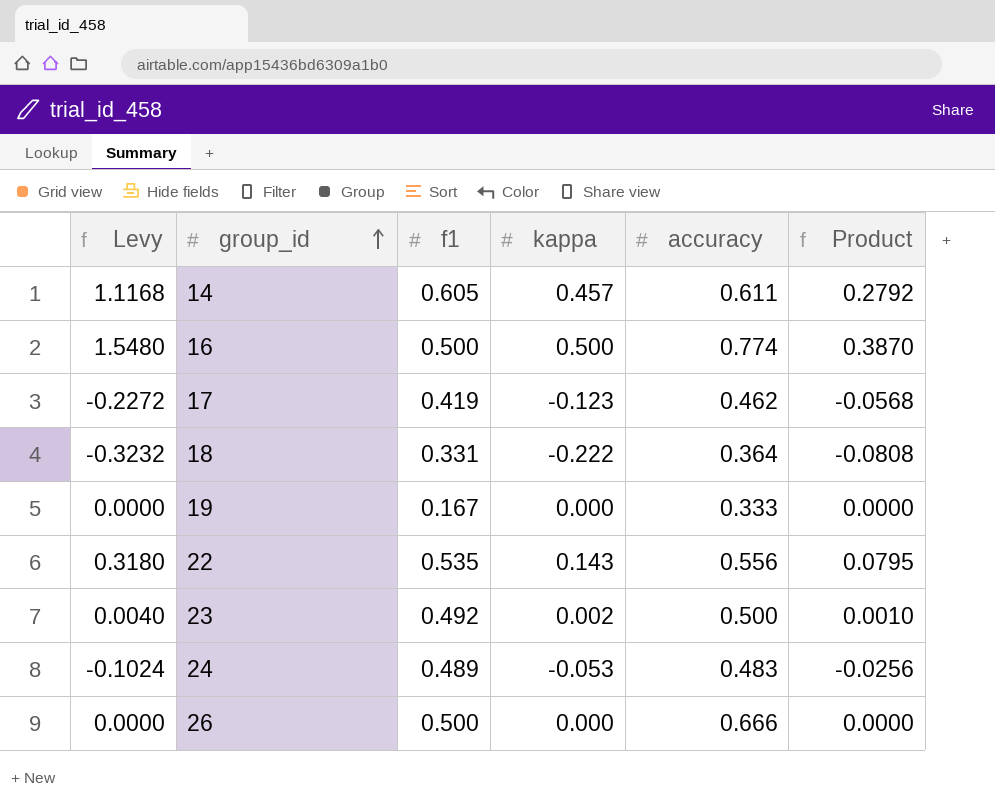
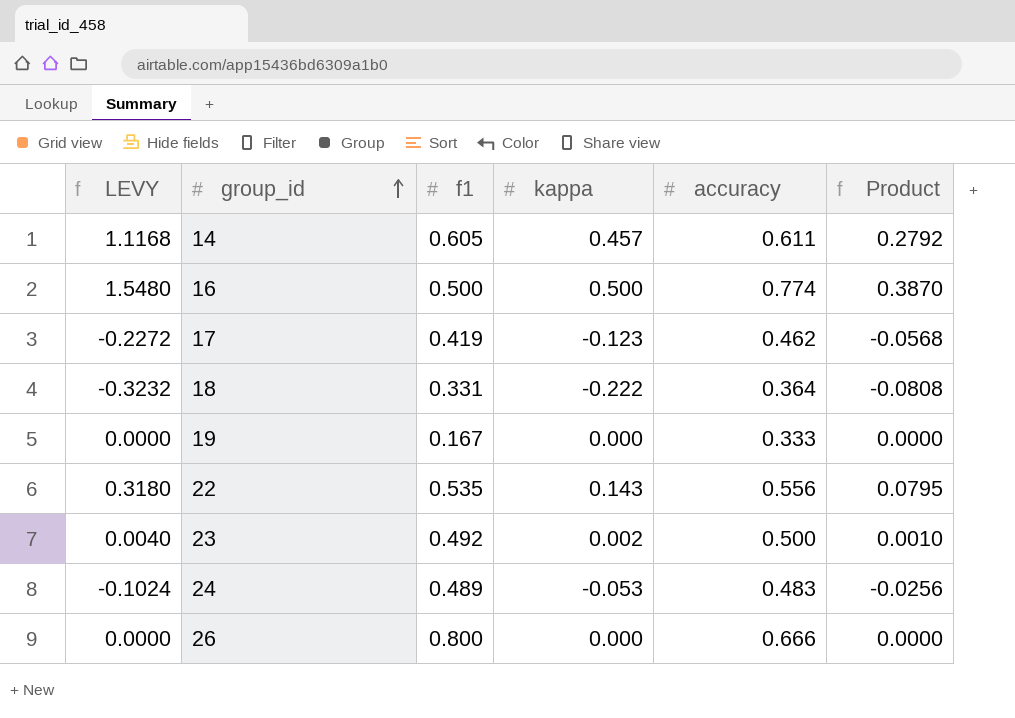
column name: Levy -> LEVY
26 | f1: 0.500 -> 0.800

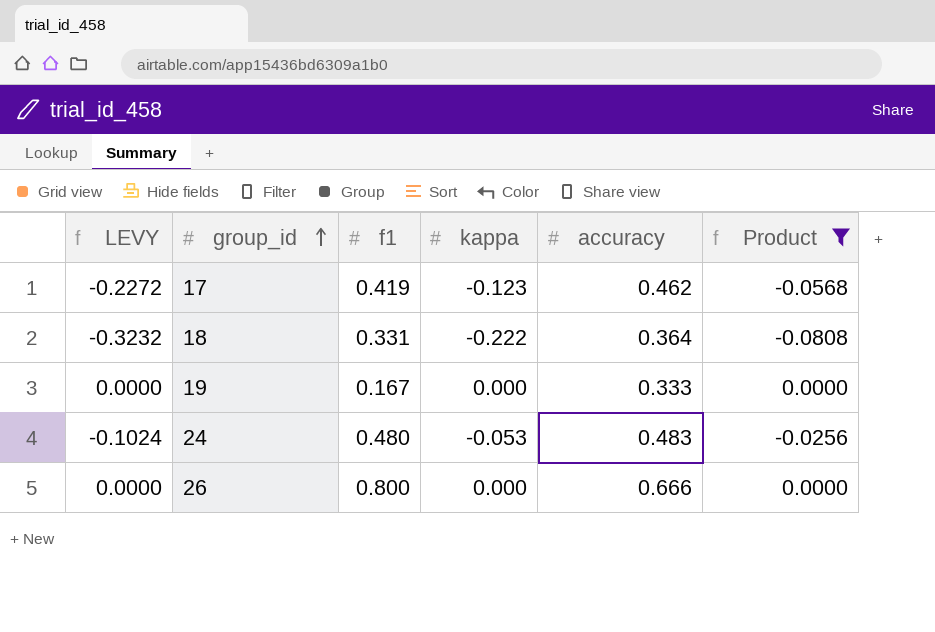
filter: none -> Product <= 0.0000
24 | f1: 0.489 -> 0.480

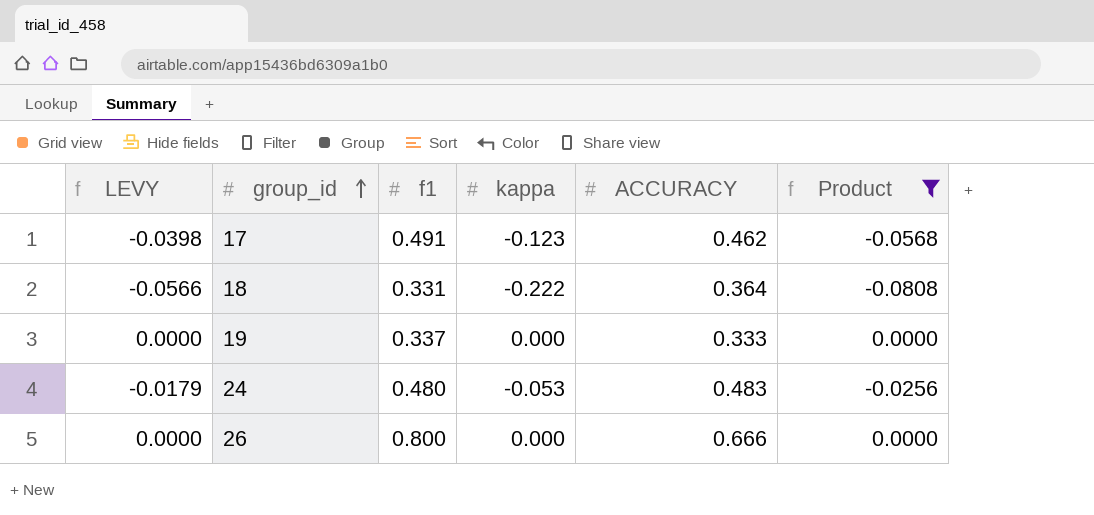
column LEVY | formula: [Product] * 4 -> [Product] * 0.7
column name: accuracy -> ACCURACY
17 | f1: 0.419 -> 0.491
19 | f1: 0.167 -> 0.337

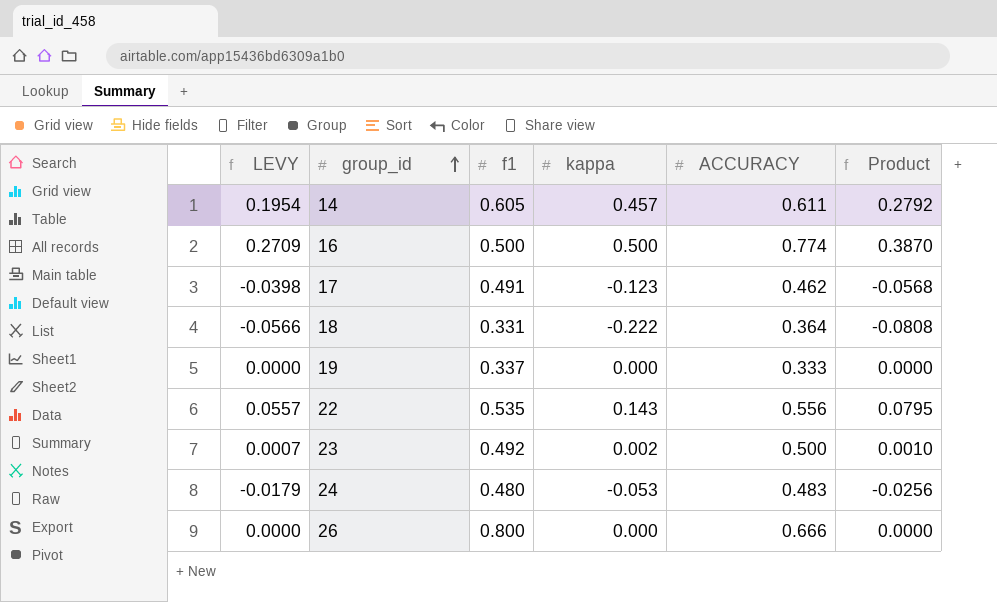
filter: Product <= 0.0000 -> none

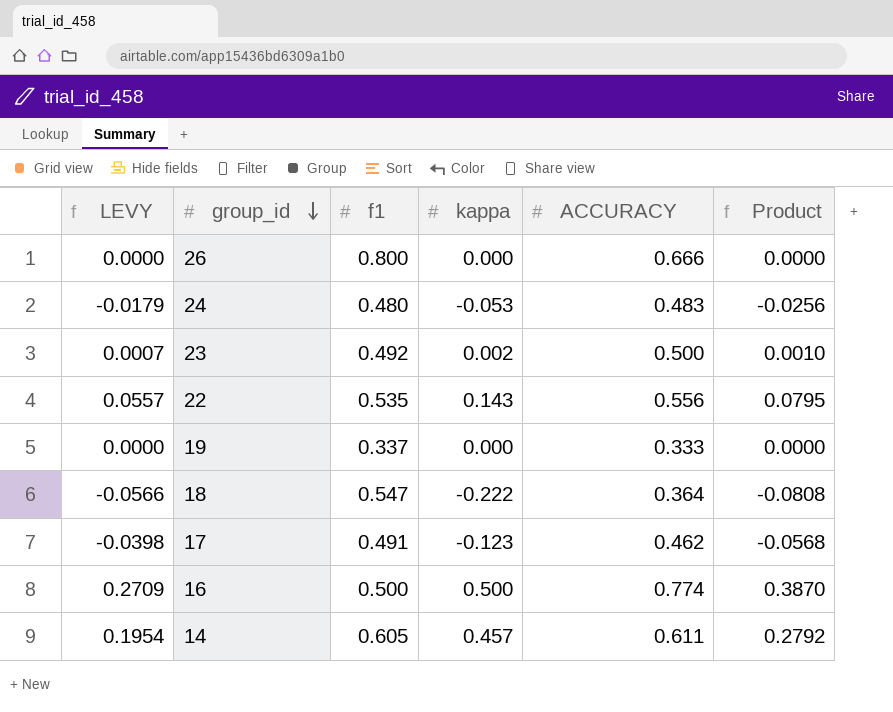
row order: group_id ascending -> group_id descending
18 | f1: 0.331 -> 0.547

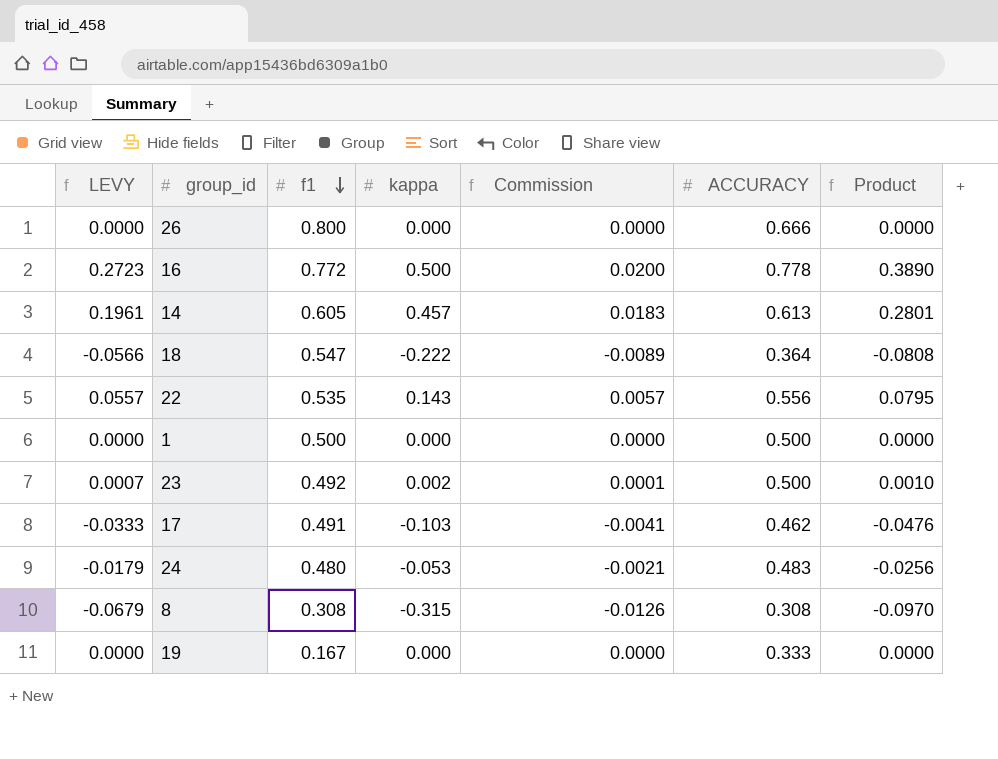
row order: group_id descending -> f1 descending
column Commission | formula: none -> [kappa] * 0.04
16 | LEVY: 0.2709 -> 0.2723
16 | f1: 0.500 -> 0.772
16 | ACCURACY: 0.774 -> 0.778
16 | Product: 0.3870 -> 0.3890
14 | LEVY: 0.1954 -> 0.1961
14 | ACCURACY: 0.611 -> 0.613
14 | Product: 0.2792 -> 0.2801
row 1: none -> 0.0000 | 0.500 | 0.000 | 0.0000 | 0.500 | 0.0000
17 | LEVY: -0.0398 -> -0.0333
17 | kappa: -0.123 -> -0.103
17 | Product: -0.0568 -> -0.0476
row 8: none -> -0.0679 | 0.308 | -0.315 | -0.0126 | 0.308 | -0.0970
19 | f1: 0.337 -> 0.167

